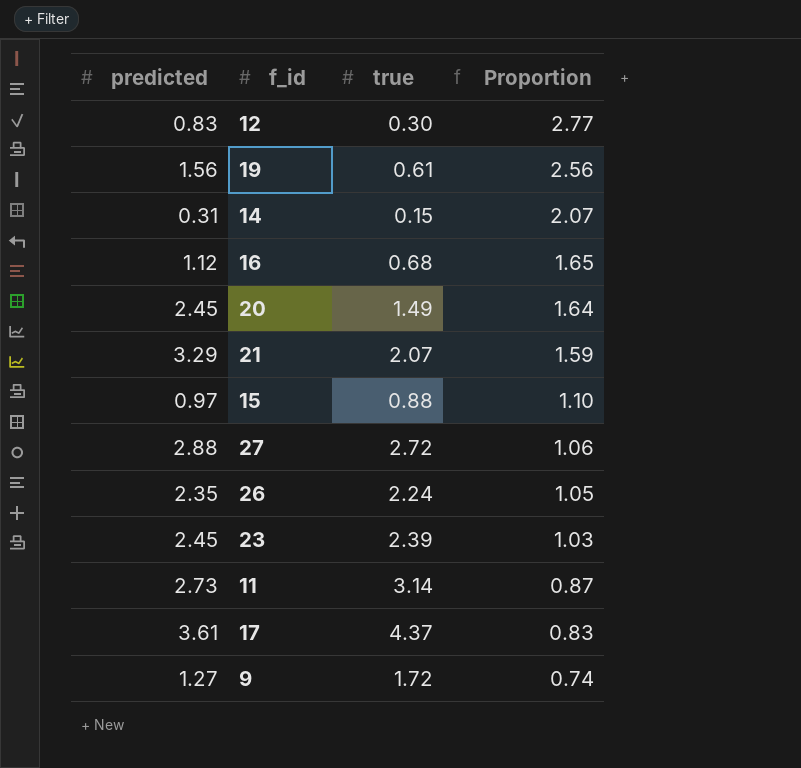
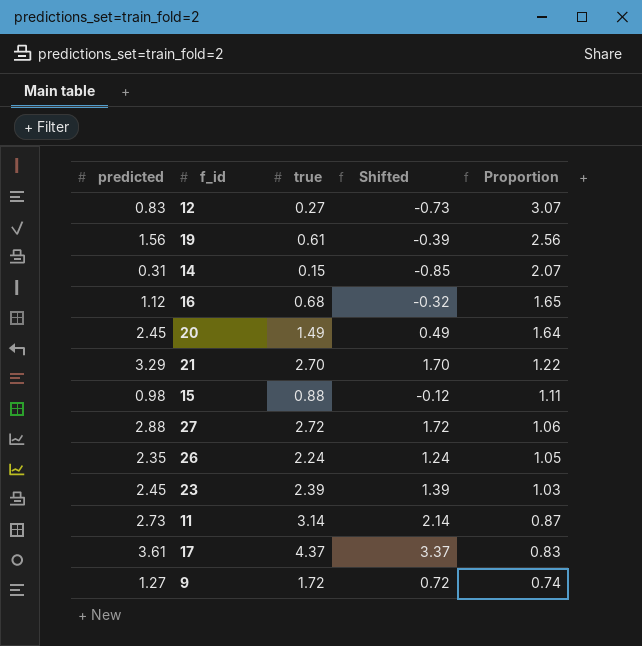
column Shifted | formula: none -> [true] - 1
12 | true: 0.30 -> 0.27
12 | Proportion: 2.77 -> 3.07
21 | true: 2.07 -> 2.70
21 | Proportion: 1.59 -> 1.22
15 | predicted: 0.97 -> 0.98
15 | Proportion: 1.10 -> 1.11

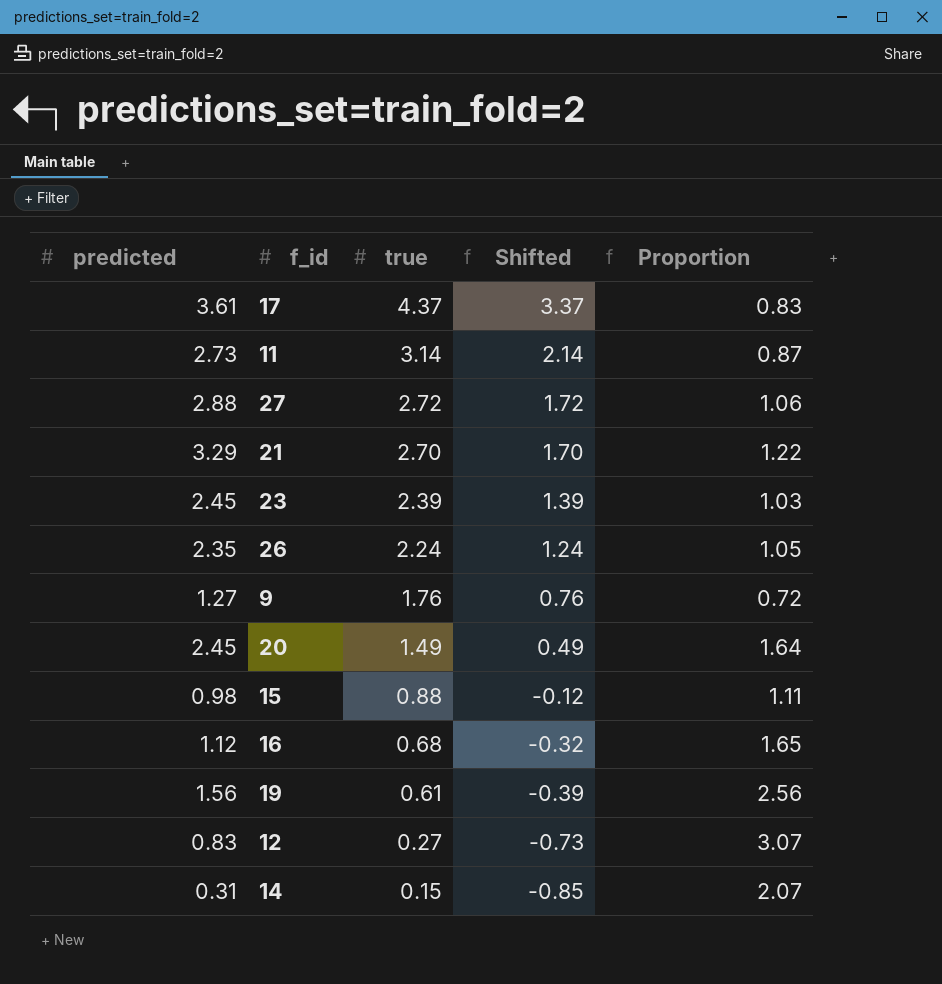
row order: Proportion descending -> true descending
9 | true: 1.72 -> 1.76
9 | Shifted: 0.72 -> 0.76
9 | Proportion: 0.74 -> 0.72

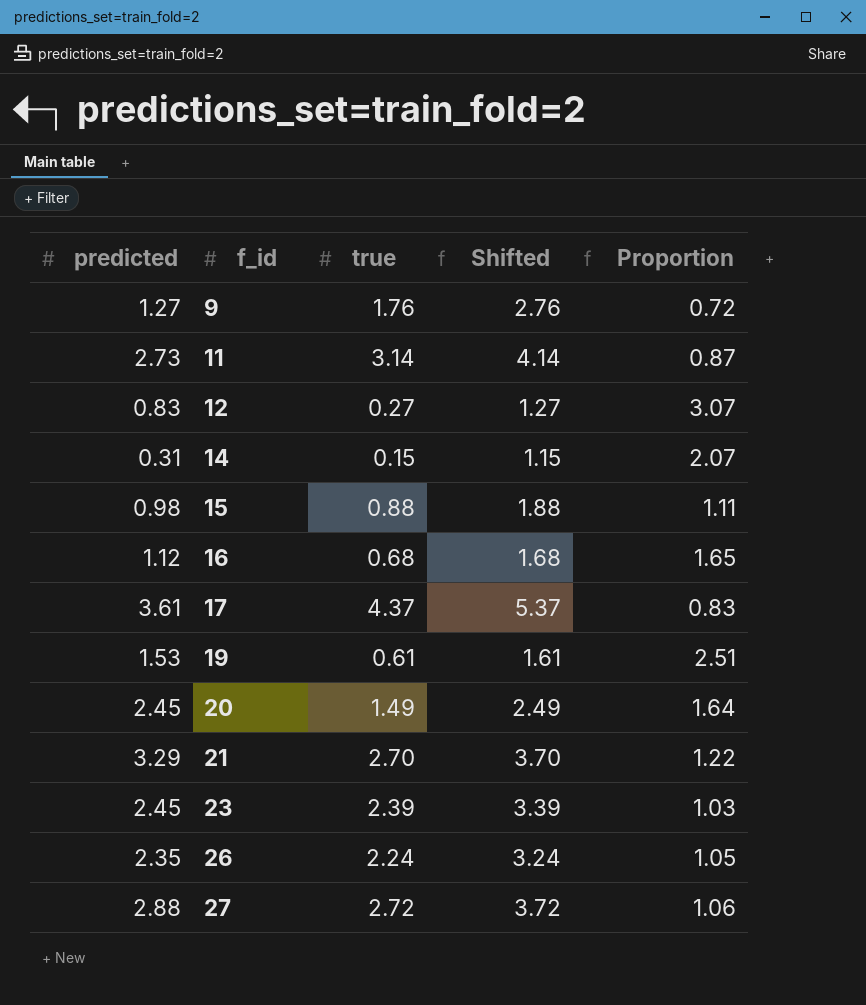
row order: true descending -> f_id ascending
column Shifted | formula: [true] - 1 -> [true] + 1
19 | predicted: 1.56 -> 1.53
19 | Proportion: 2.56 -> 2.51

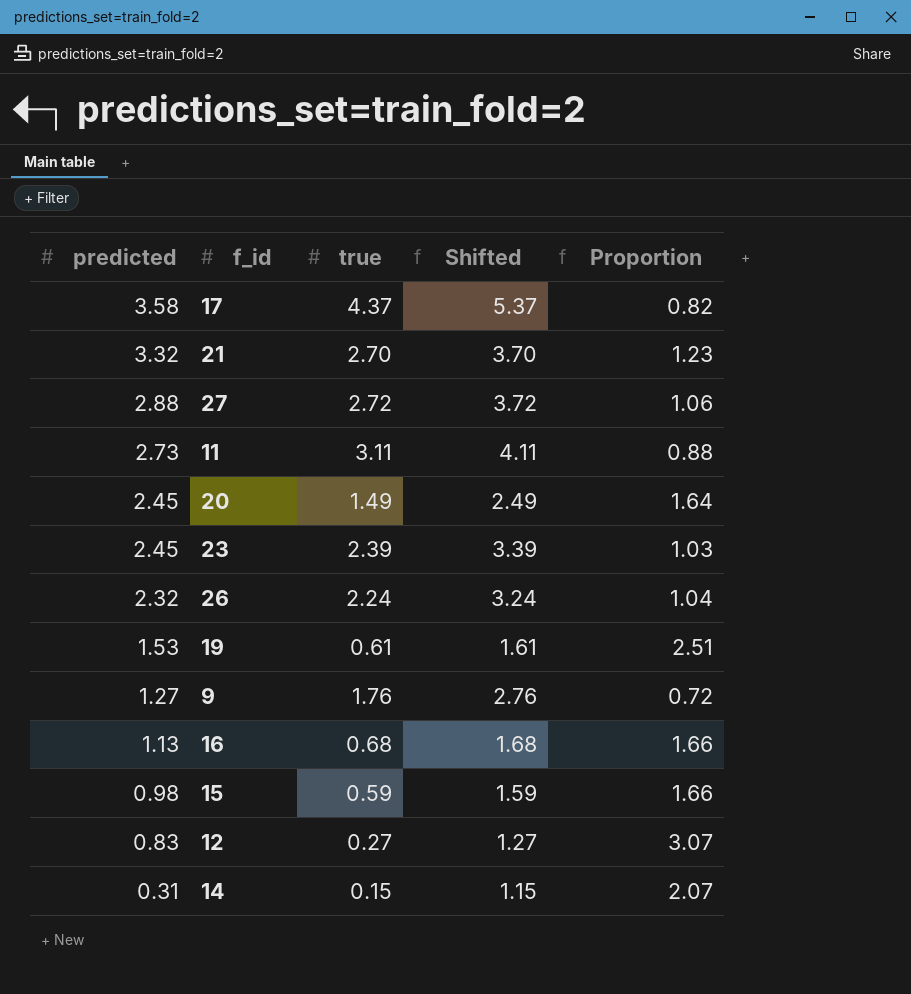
row order: f_id ascending -> predicted descending
17 | predicted: 3.61 -> 3.58
17 | Proportion: 0.83 -> 0.82
21 | predicted: 3.29 -> 3.32
21 | Proportion: 1.22 -> 1.23
11 | true: 3.14 -> 3.11
11 | Shifted: 4.14 -> 4.11
11 | Proportion: 0.87 -> 0.88
26 | predicted: 2.35 -> 2.32
26 | Proportion: 1.05 -> 1.04
16 | predicted: 1.12 -> 1.13
16 | Proportion: 1.65 -> 1.66
15 | true: 0.88 -> 0.59
15 | Shifted: 1.88 -> 1.59
15 | Proportion: 1.11 -> 1.66

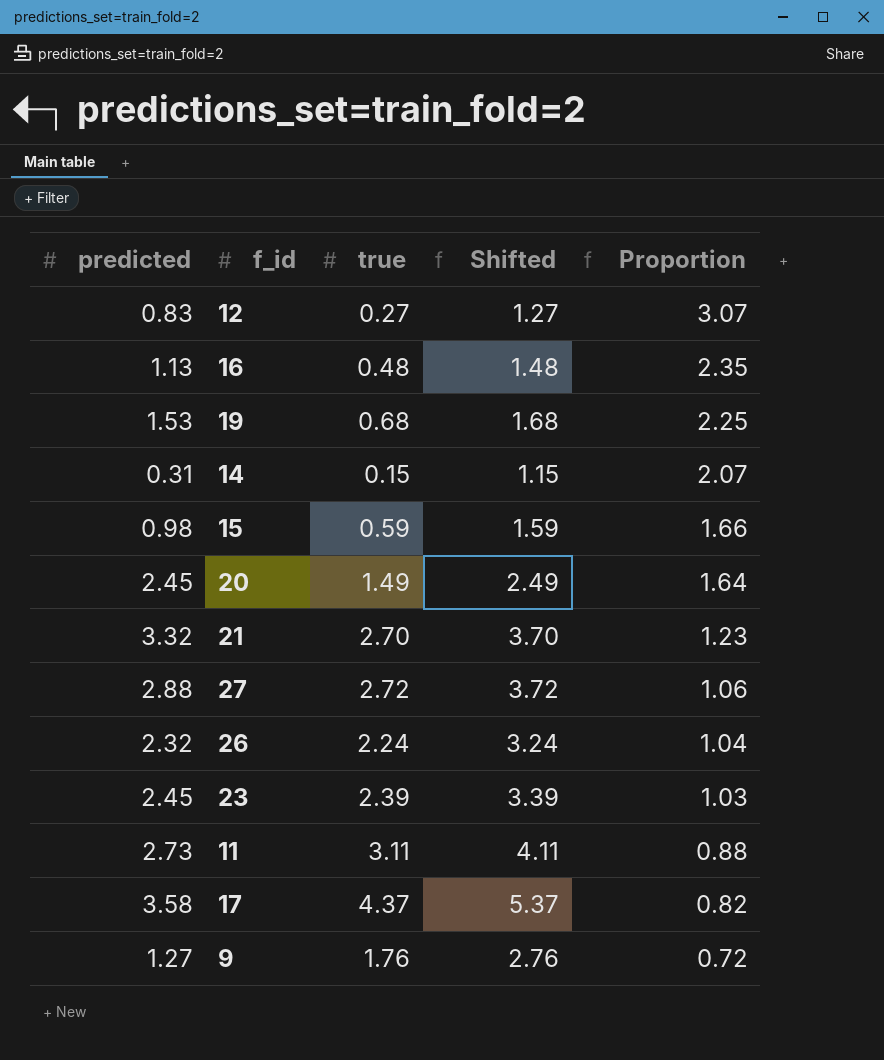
row order: predicted descending -> Proportion descending
16 | true: 0.68 -> 0.48
16 | Shifted: 1.68 -> 1.48
16 | Proportion: 1.66 -> 2.35
19 | true: 0.61 -> 0.68
19 | Shifted: 1.61 -> 1.68
19 | Proportion: 2.51 -> 2.25

